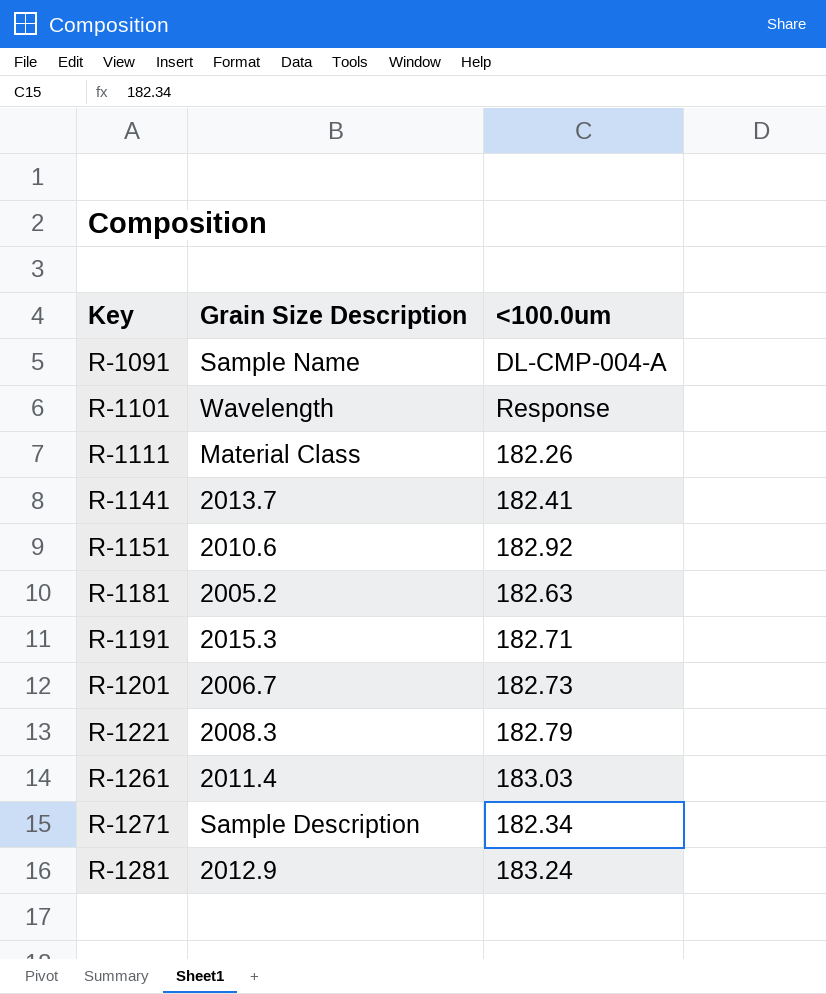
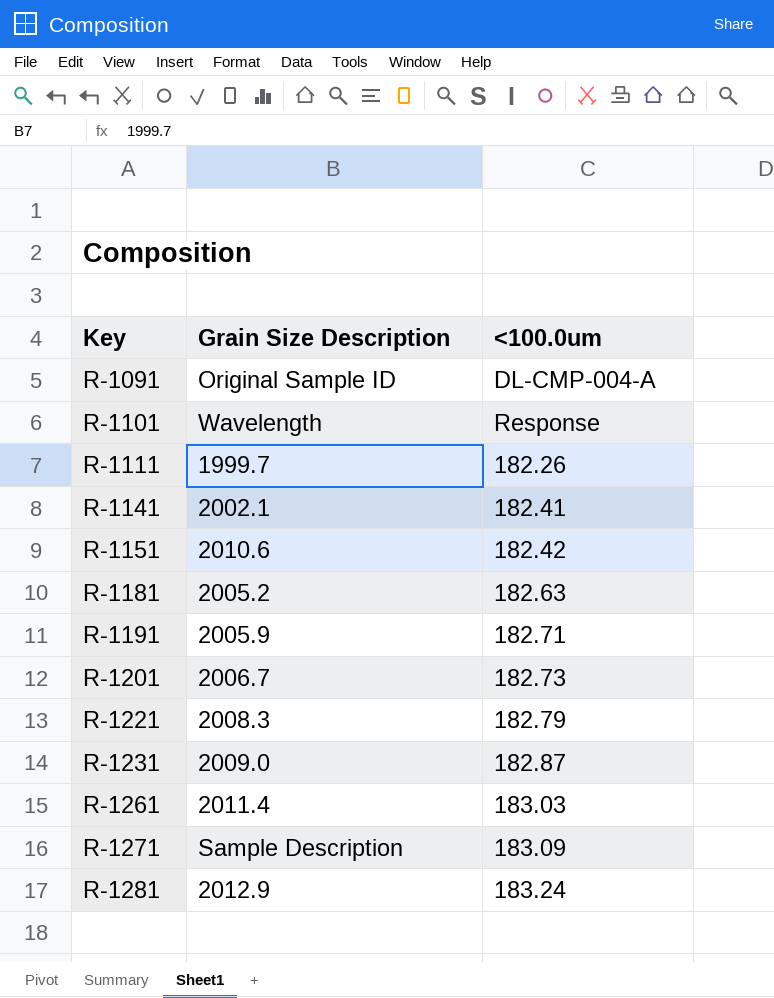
R-1091 | Grain Size Description: Sample Name -> Original Sample ID
R-1111 | Grain Size Description: Material Class -> 1999.7
R-1141 | Grain Size Description: 2013.7 -> 2002.1
R-1151 | <100.0um: 182.92 -> 182.42
R-1191 | Grain Size Description: 2015.3 -> 2005.9
row R-1231: none -> 2009.0 | 182.87
R-1271 | <100.0um: 182.34 -> 183.09

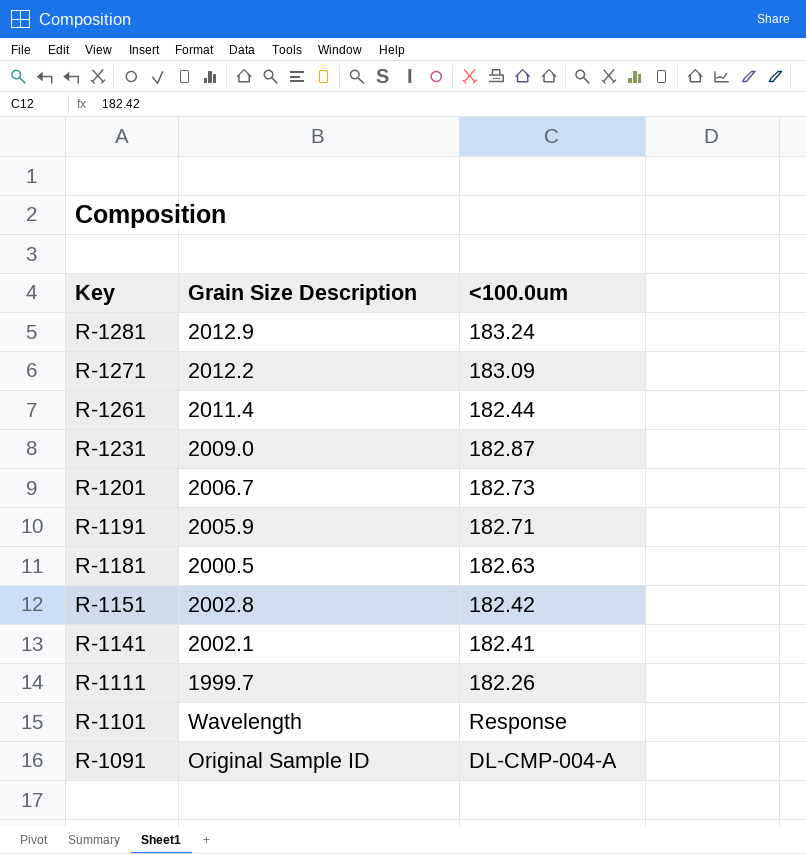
row order: Key ascending -> Key descending
row R-1221: 2008.3 | 182.79 -> none
R-1271 | Grain Size Description: Sample Description -> 2012.2
R-1261 | <100.0um: 183.03 -> 182.44
R-1181 | Grain Size Description: 2005.2 -> 2000.5
R-1151 | Grain Size Description: 2010.6 -> 2002.8

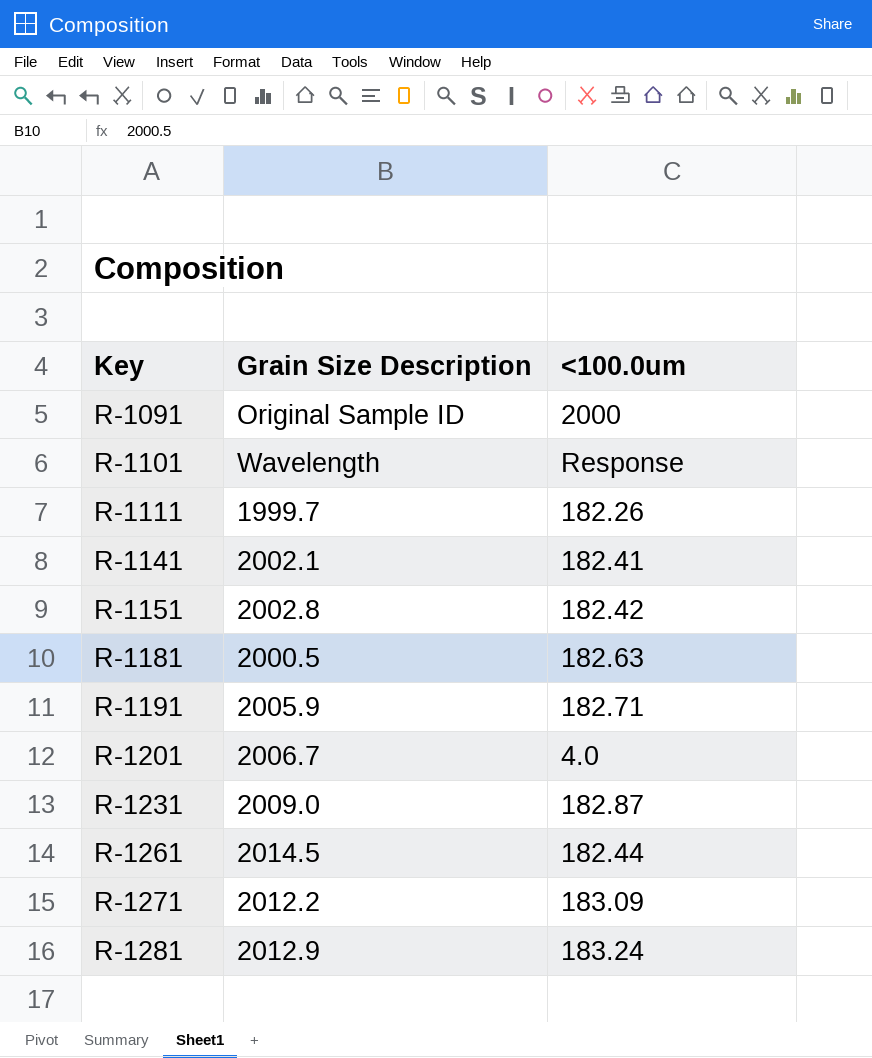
row order: Key descending -> Key ascending
R-1091 | <100.0um: DL-CMP-004-A -> 2000
R-1201 | <100.0um: 182.73 -> 4.0
R-1261 | Grain Size Description: 2011.4 -> 2014.5

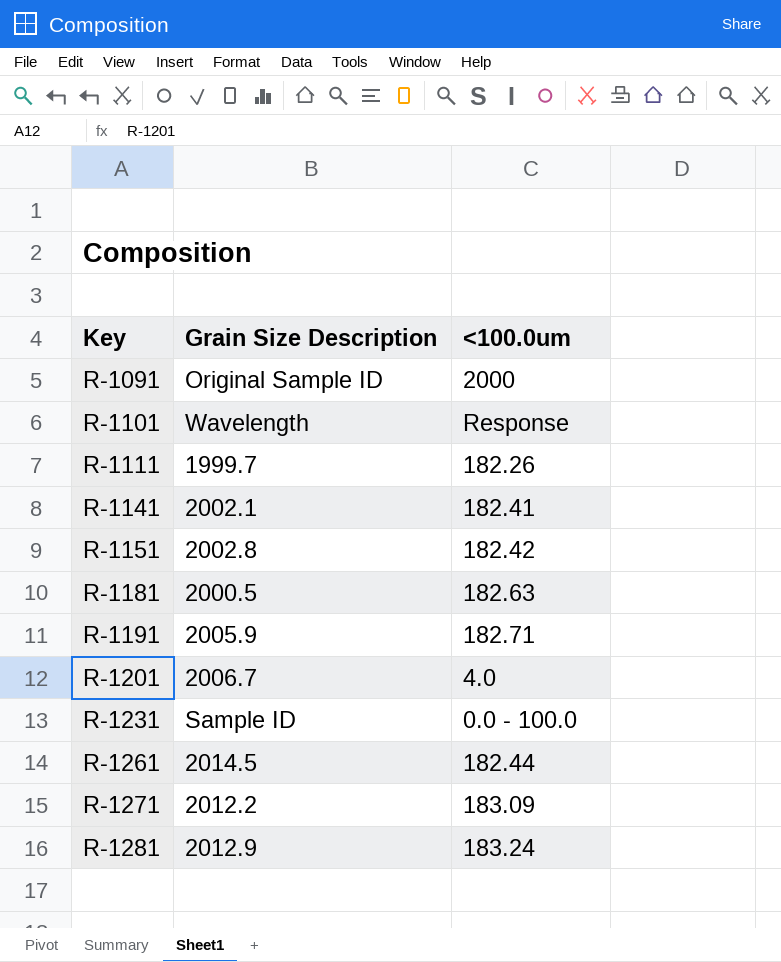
R-1231 | Grain Size Description: 2009.0 -> Sample ID
R-1231 | <100.0um: 182.87 -> 0.0 - 100.0

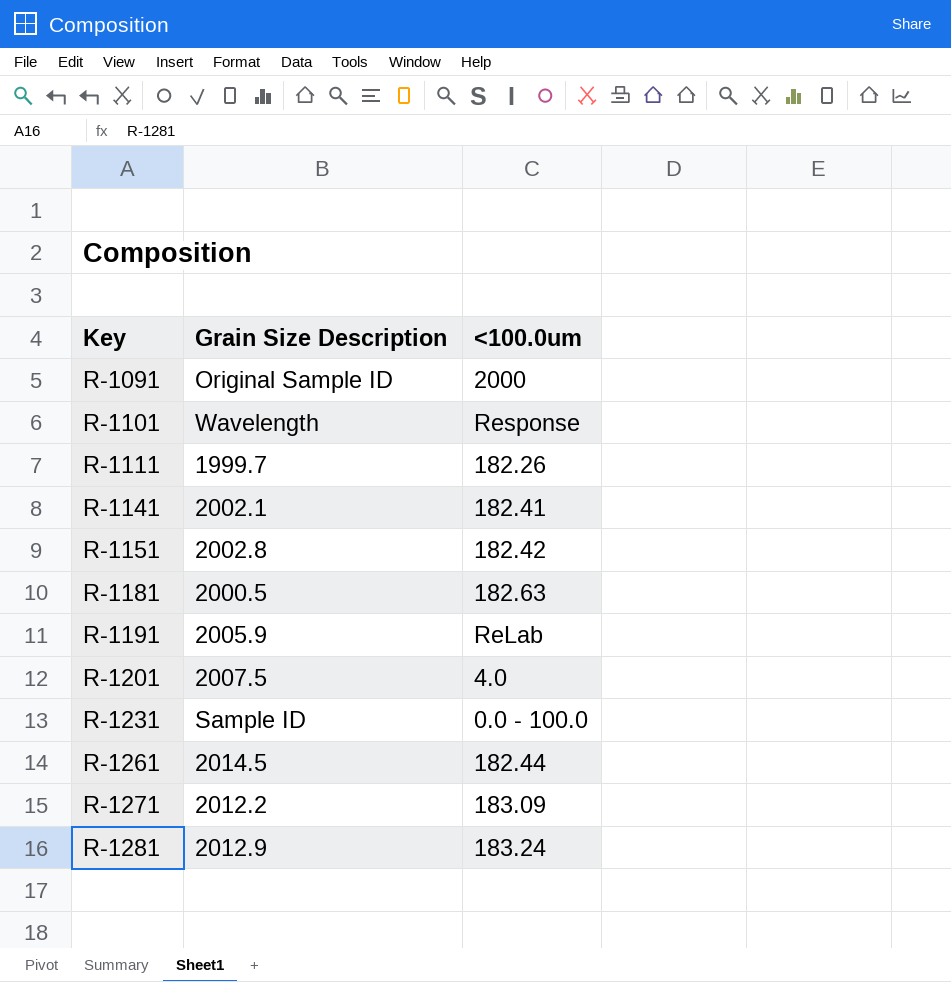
R-1191 | <100.0um: 182.71 -> ReLab
R-1201 | Grain Size Description: 2006.7 -> 2007.5

